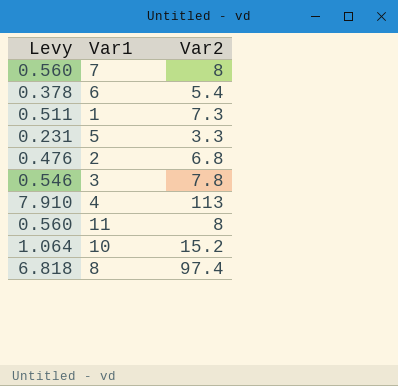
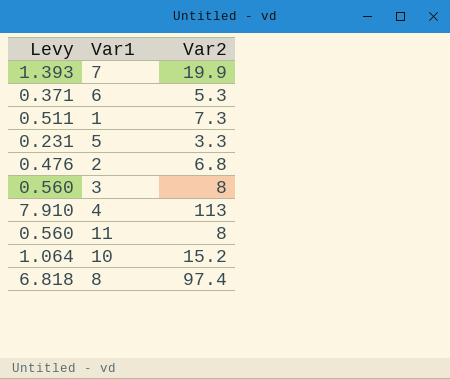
7 | Levy: 0.560 -> 1.393
7 | Var2: 8 -> 19.9
6 | Levy: 0.378 -> 0.371
6 | Var2: 5.4 -> 5.3
3 | Levy: 0.546 -> 0.560
3 | Var2: 7.8 -> 8

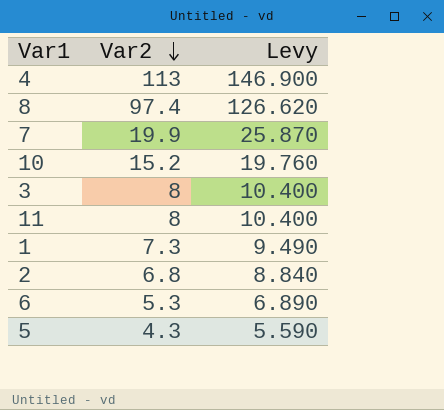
row order: none -> Var2 descending
column Levy | formula: [Var2] * 0.07 -> [Var2] * 1.3
column Levy | position: 1 -> 3
5 | Var2: 3.3 -> 4.3

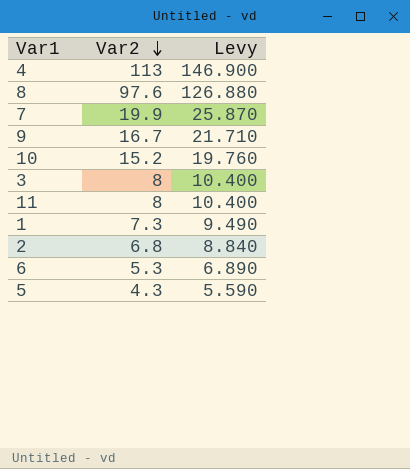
8 | Var2: 97.4 -> 97.6
8 | Levy: 126.620 -> 126.880
row 9: none -> 16.7 | 21.710

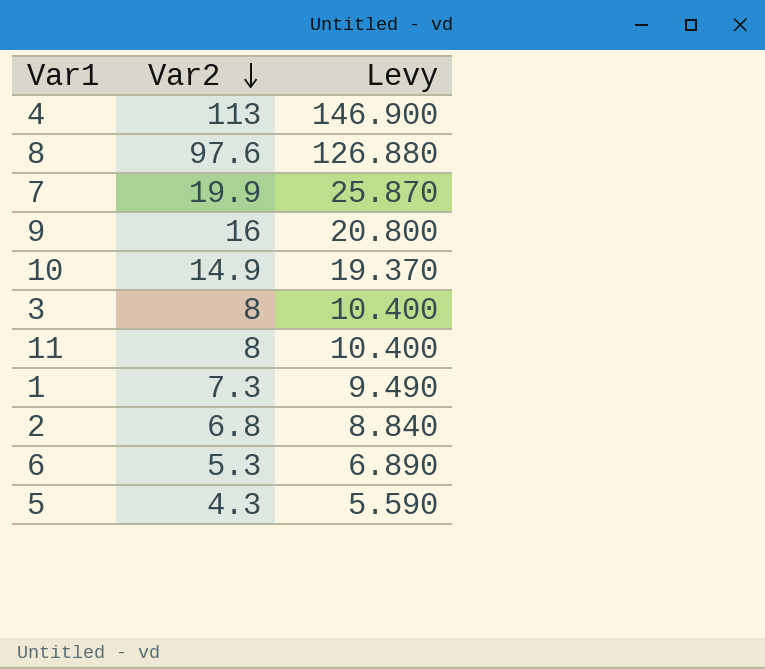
9 | Var2: 16.7 -> 16
9 | Levy: 21.710 -> 20.800
10 | Var2: 15.2 -> 14.9
10 | Levy: 19.760 -> 19.370

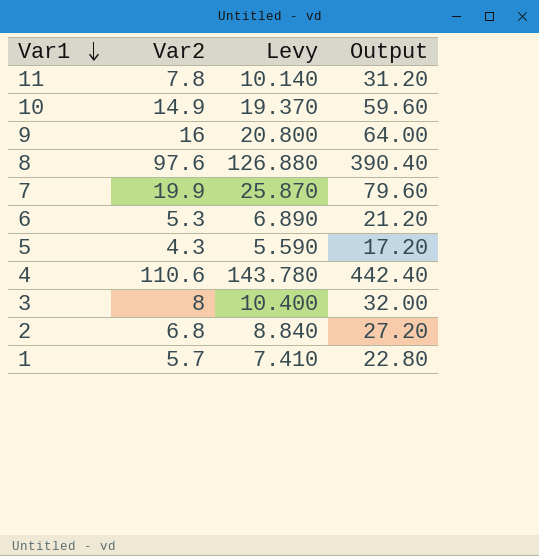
row order: Var2 descending -> Var1 descending
column Output | formula: none -> [Var2] * 4
11 | Var2: 8 -> 7.8
11 | Levy: 10.400 -> 10.140
4 | Var2: 113 -> 110.6
4 | Levy: 146.900 -> 143.780
1 | Var2: 7.3 -> 5.7
1 | Levy: 9.490 -> 7.410

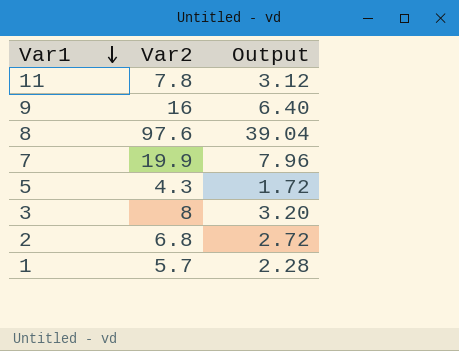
column Levy | formula: [Var2] * 1.3 -> none
column Output | formula: [Var2] * 4 -> [Var2] * 0.4
row 10: 14.9 | 19.370 | 59.60 -> none
row 6: 5.3 | 6.890 | 21.20 -> none
row 4: 110.6 | 143.780 | 442.40 -> none

